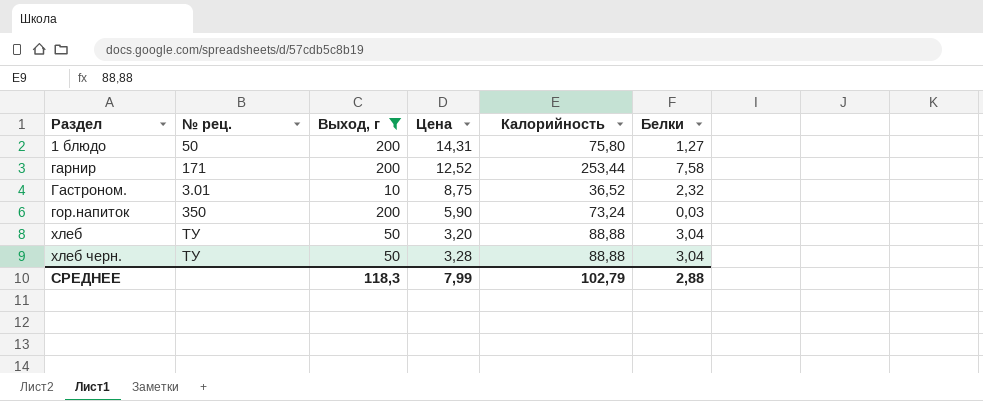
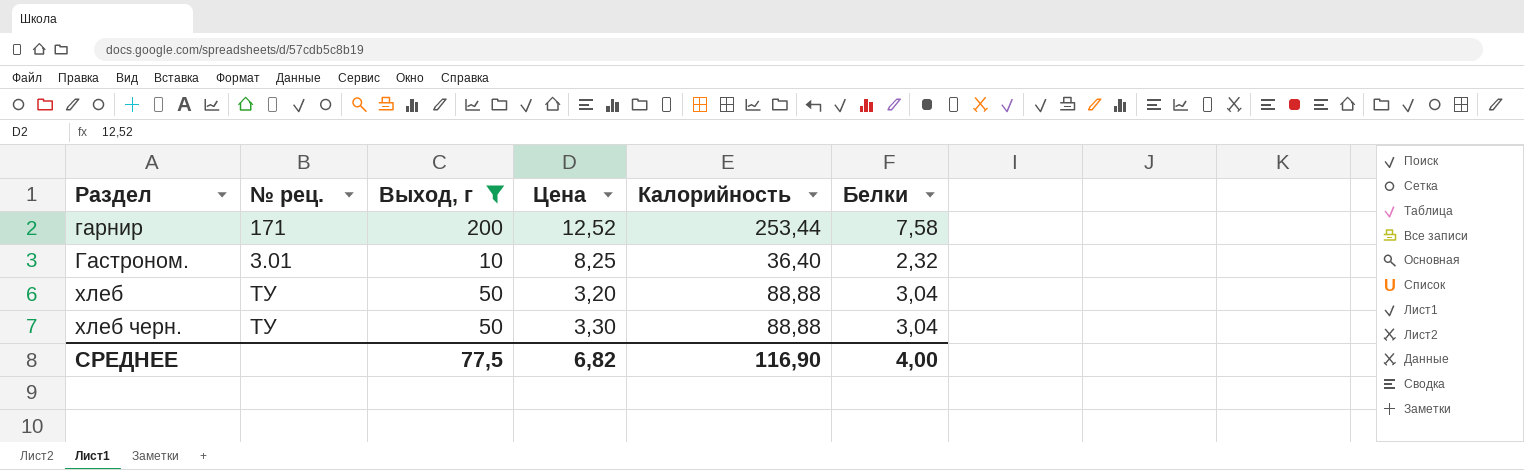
row 1 блюдо: 50 | 200 | 14,31 | 75,80 | 1,27 -> none
row гор.напиток: 350 | 200 | 5,90 | 73,24 | 0,03 -> none
Гастроном. | Цена: 8,75 -> 8,25
Гастроном. | Калорийность: 36,52 -> 36,40
хлеб черн. | Цена: 3,28 -> 3,30
СРЕДНЕЕ | Выход, г: 118,3 -> 77,5
СРЕДНЕЕ | Цена: 7,99 -> 6,82
СРЕДНЕЕ | Калорийность: 102,79 -> 116,90
СРЕДНЕЕ | Белки: 2,88 -> 4,00

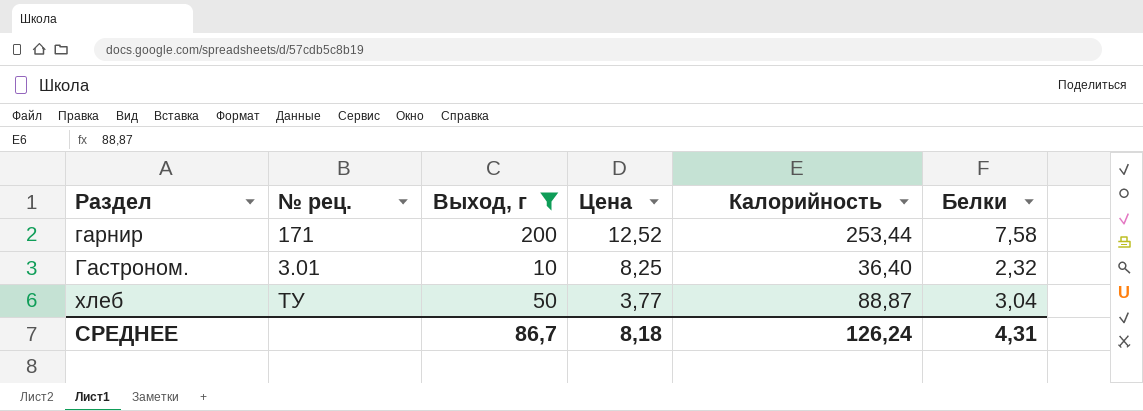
row хлеб черн.: ТУ | 50 | 3,30 | 88,88 | 3,04 -> none
хлеб | Цена: 3,20 -> 3,77
хлеб | Калорийность: 88,88 -> 88,87
СРЕДНЕЕ | Выход, г: 77,5 -> 86,7
СРЕДНЕЕ | Цена: 6,82 -> 8,18
СРЕДНЕЕ | Калорийность: 116,90 -> 126,24
СРЕДНЕЕ | Белки: 4,00 -> 4,31

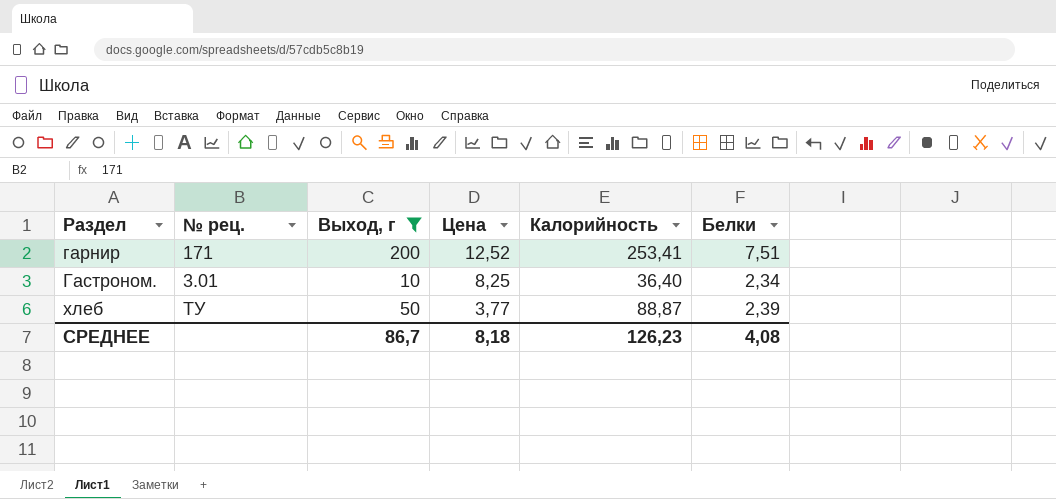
гарнир | Калорийность: 253,44 -> 253,41
гарнир | Белки: 7,58 -> 7,51
Гастроном. | Белки: 2,32 -> 2,34
хлеб | Белки: 3,04 -> 2,39
СРЕДНЕЕ | Калорийность: 126,24 -> 126,23
СРЕДНЕЕ | Белки: 4,31 -> 4,08

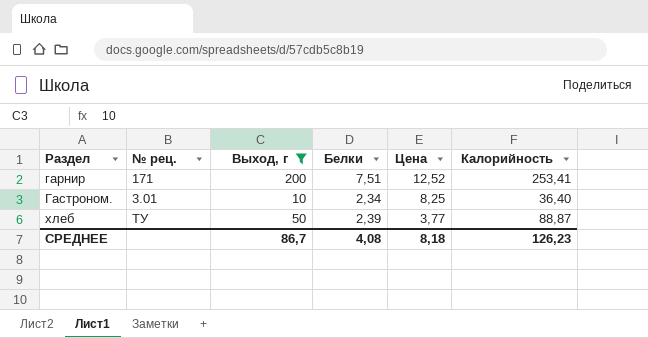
column Белки | position: 6 -> 4

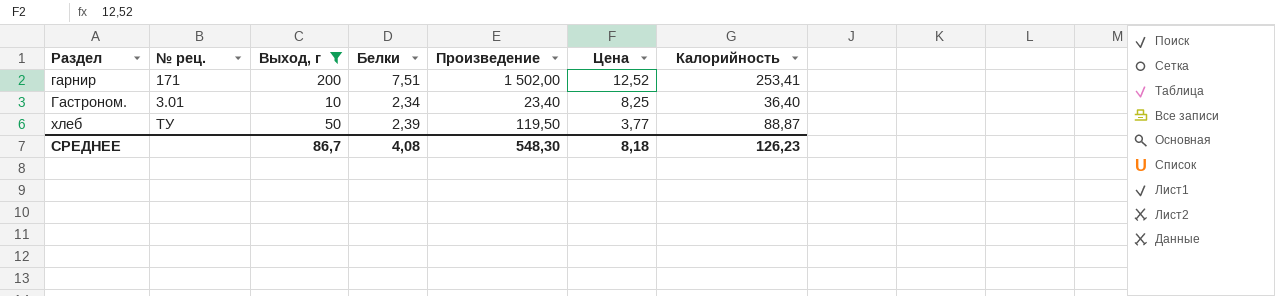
column Произведение | formula: none -> [Выход, г] * [Белки]

